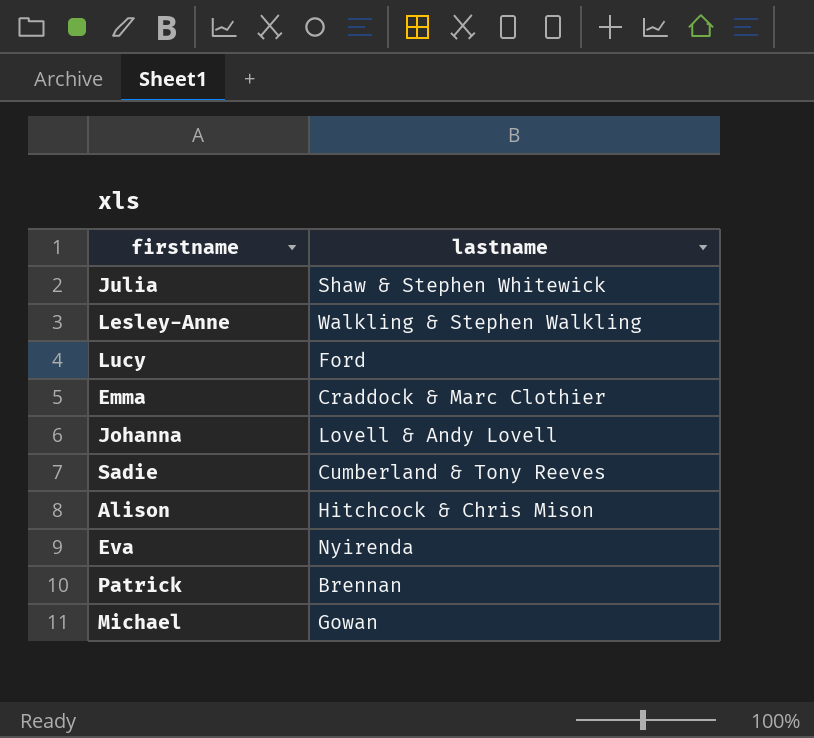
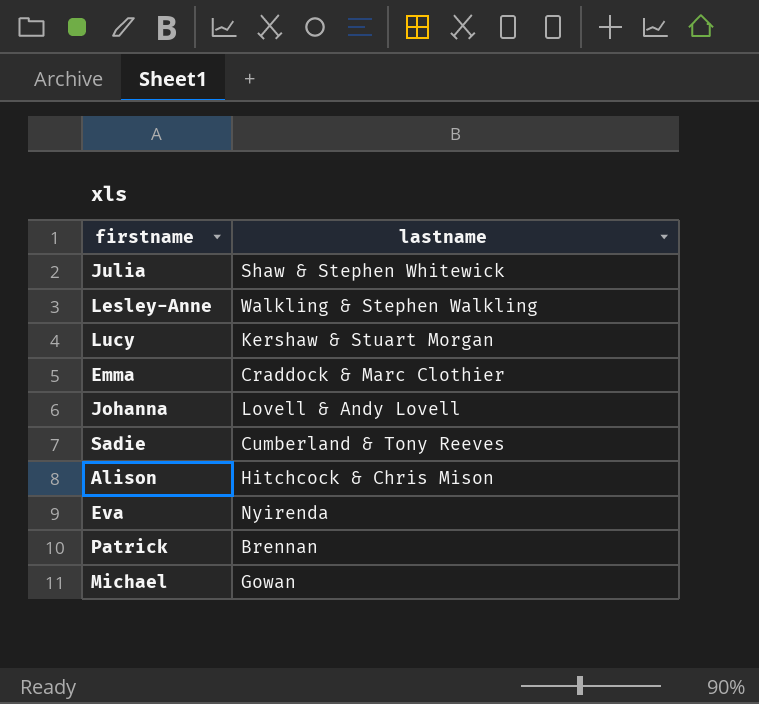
Lucy | lastname: Ford -> Kershaw & Stuart Morgan

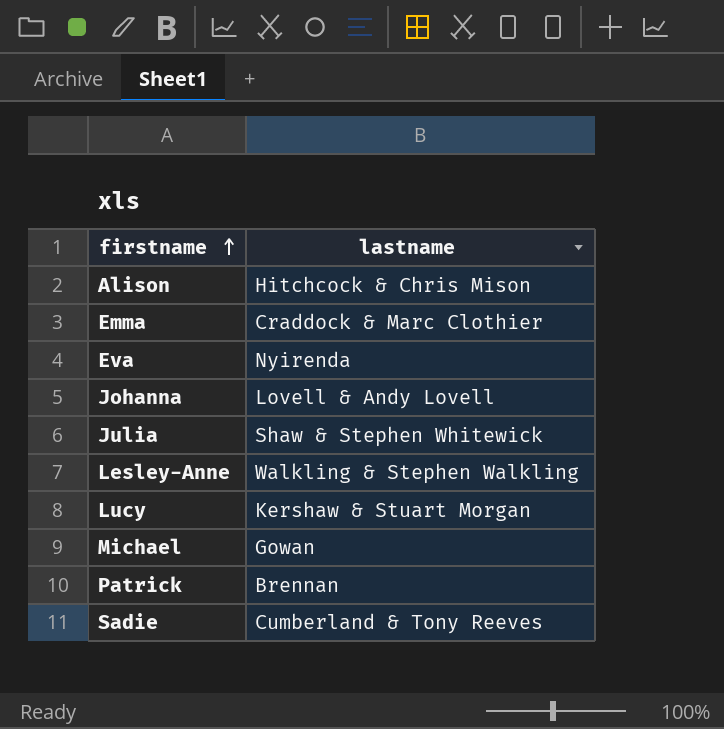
row order: none -> firstname ascending

